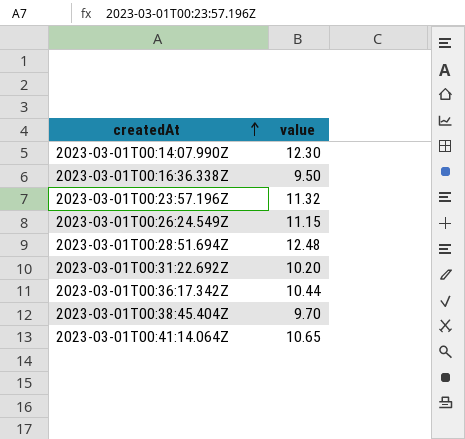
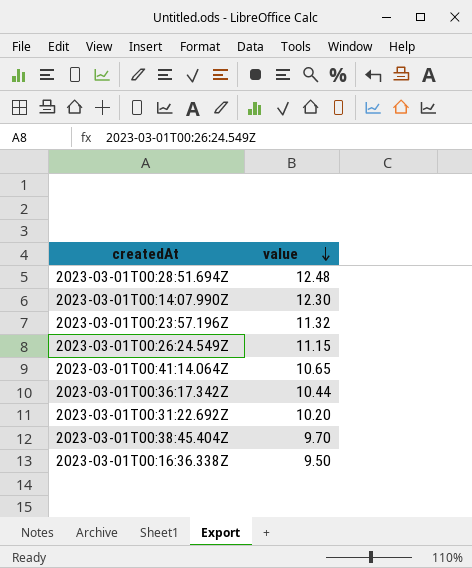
row order: createdAt ascending -> value descending

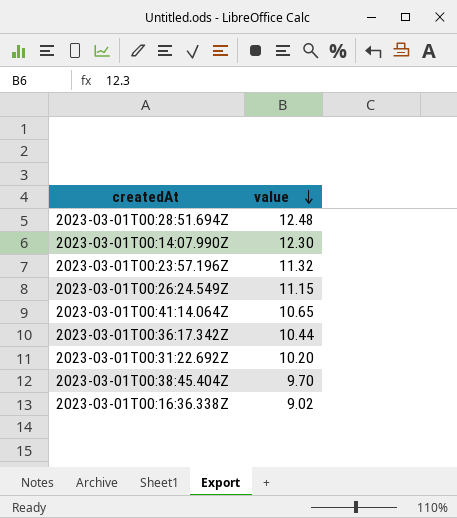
2023-03-01T00:16:36.338Z | value: 9.50 -> 9.02

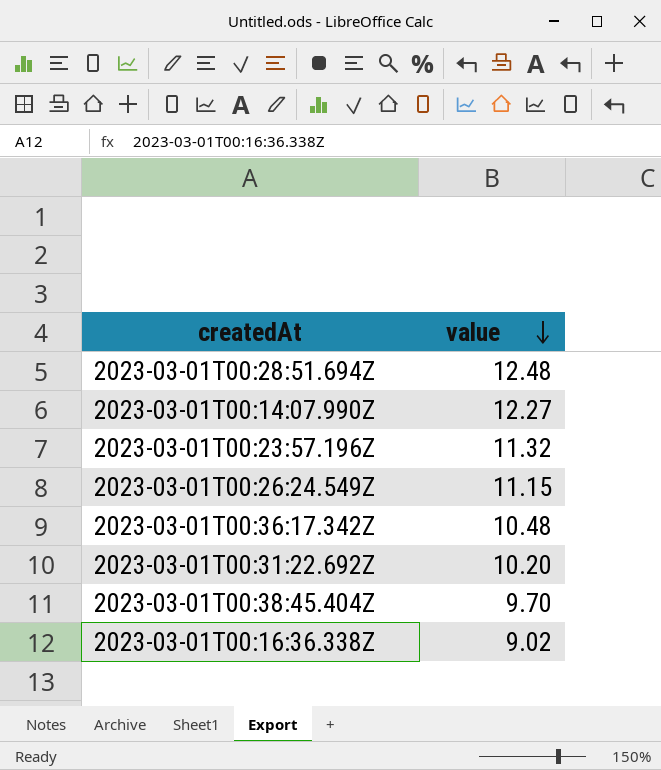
row 2023-03-01T00:41:14.064Z: 10.65 -> none
2023-03-01T00:14:07.990Z | value: 12.30 -> 12.27
2023-03-01T00:36:17.342Z | value: 10.44 -> 10.48

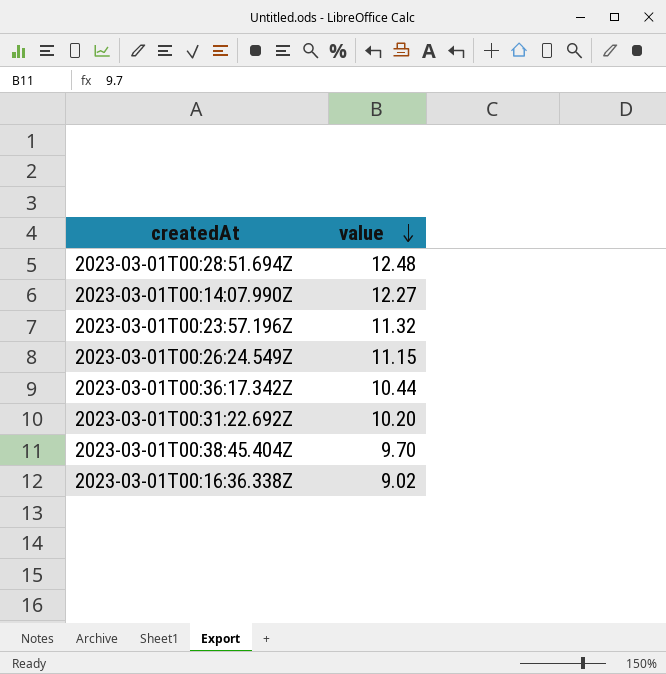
2023-03-01T00:36:17.342Z | value: 10.48 -> 10.44

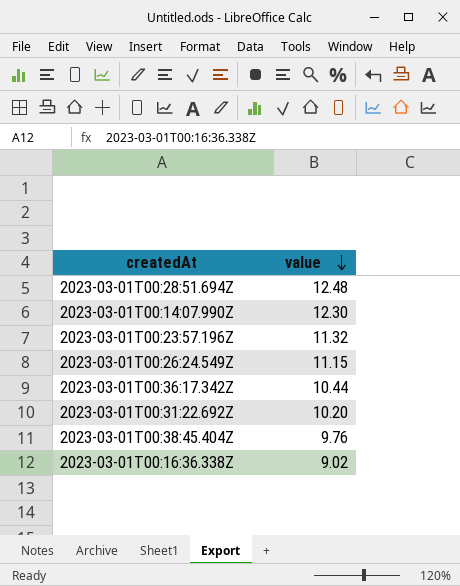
2023-03-01T00:14:07.990Z | value: 12.27 -> 12.30
2023-03-01T00:38:45.404Z | value: 9.70 -> 9.76

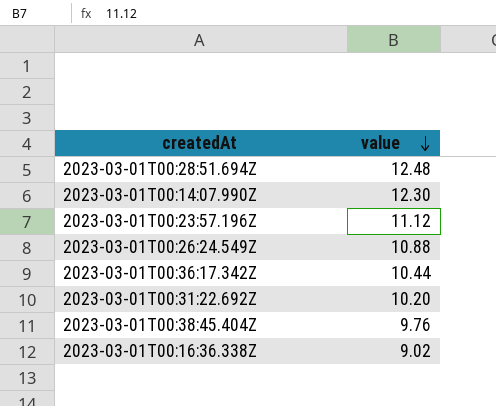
2023-03-01T00:23:57.196Z | value: 11.32 -> 11.12
2023-03-01T00:26:24.549Z | value: 11.15 -> 10.88

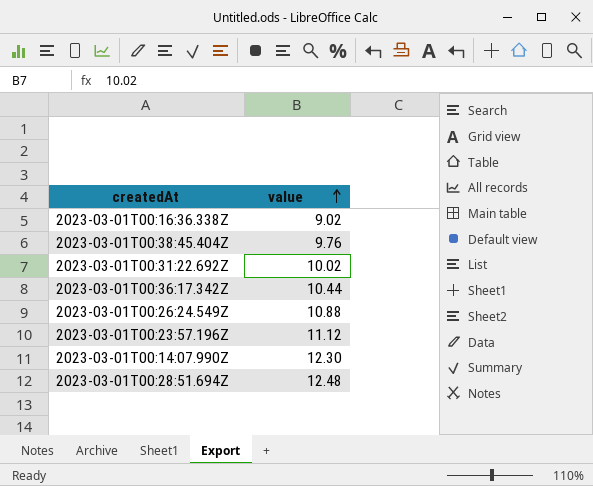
row order: value descending -> value ascending
2023-03-01T00:31:22.692Z | value: 10.20 -> 10.02

